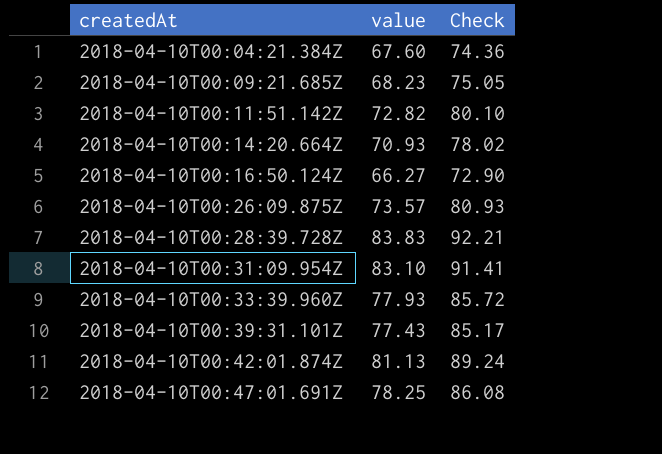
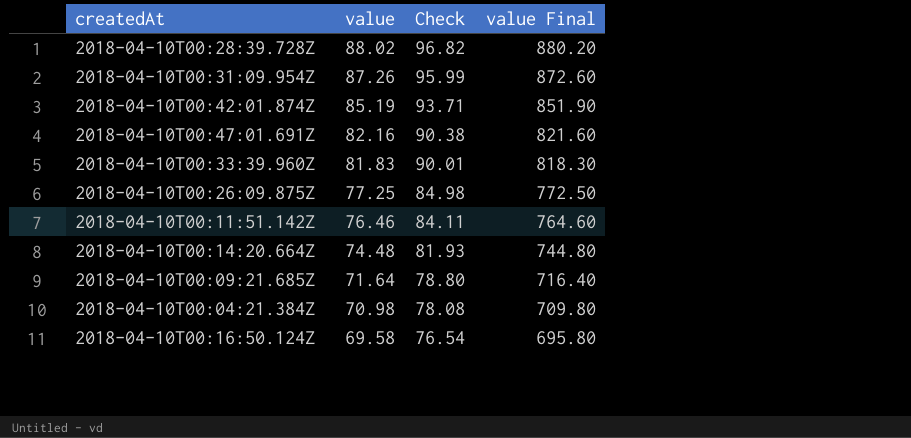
row order: createdAt ascending -> value descending
column value Final | formula: none -> [value] * 10
row 2018-04-10T00:39:31.101Z: 77.43 | 85.17 -> none
2018-04-10T00:28:39.728Z | value: 83.83 -> 88.02
2018-04-10T00:28:39.728Z | Check: 92.21 -> 96.82
2018-04-10T00:31:09.954Z | value: 83.10 -> 87.26
2018-04-10T00:31:09.954Z | Check: 91.41 -> 95.99
2018-04-10T00:42:01.874Z | value: 81.13 -> 85.19
2018-04-10T00:42:01.874Z | Check: 89.24 -> 93.71
2018-04-10T00:47:01.691Z | value: 78.25 -> 82.16
2018-04-10T00:47:01.691Z | Check: 86.08 -> 90.38
2018-04-10T00:33:39.960Z | value: 77.93 -> 81.83
2018-04-10T00:33:39.960Z | Check: 85.72 -> 90.01
2018-04-10T00:26:09.875Z | value: 73.57 -> 77.25
2018-04-10T00:26:09.875Z | Check: 80.93 -> 84.98
2018-04-10T00:11:51.142Z | value: 72.82 -> 76.46
2018-04-10T00:11:51.142Z | Check: 80.10 -> 84.11
2018-04-10T00:14:20.664Z | value: 70.93 -> 74.48
2018-04-10T00:14:20.664Z | Check: 78.02 -> 81.93
2018-04-10T00:09:21.685Z | value: 68.23 -> 71.64
2018-04-10T00:09:21.685Z | Check: 75.05 -> 78.80
2018-04-10T00:04:21.384Z | value: 67.60 -> 70.98
2018-04-10T00:04:21.384Z | Check: 74.36 -> 78.08
2018-04-10T00:16:50.124Z | value: 66.27 -> 69.58
2018-04-10T00:16:50.124Z | Check: 72.90 -> 76.54

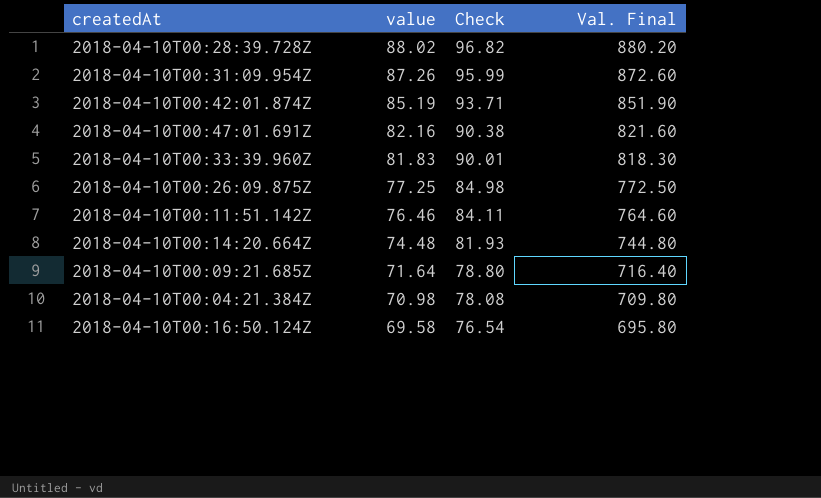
column name: value Final -> Val. Final

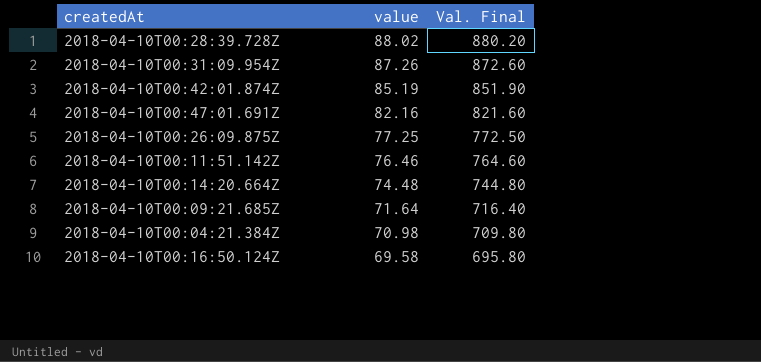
column Check | formula: [value] * 1.1 -> none
row 2018-04-10T00:33:39.960Z: 81.83 | 90.01 | 818.30 -> none

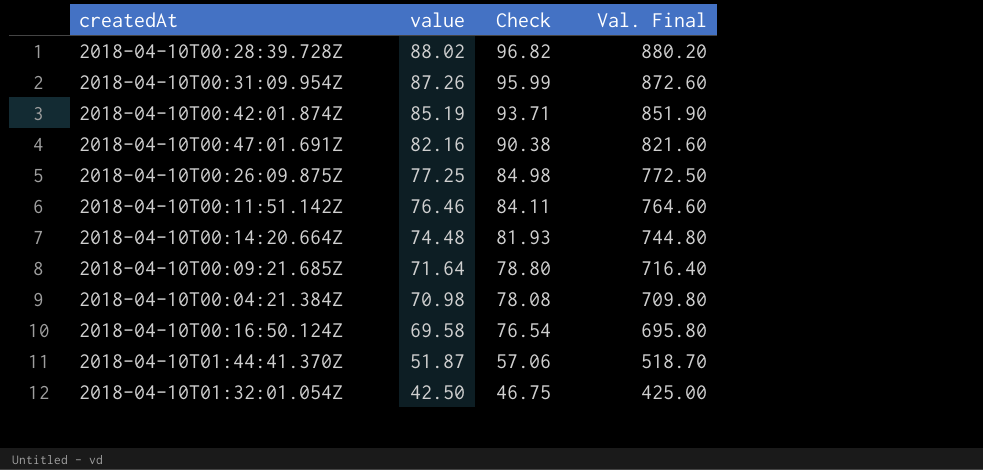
column Check | formula: none -> [value] * 1.1
row 2018-04-10T01:44:41.370Z: none -> 51.87 | 57.06 | 518.70
row 2018-04-10T01:32:01.054Z: none -> 42.50 | 46.75 | 425.00

